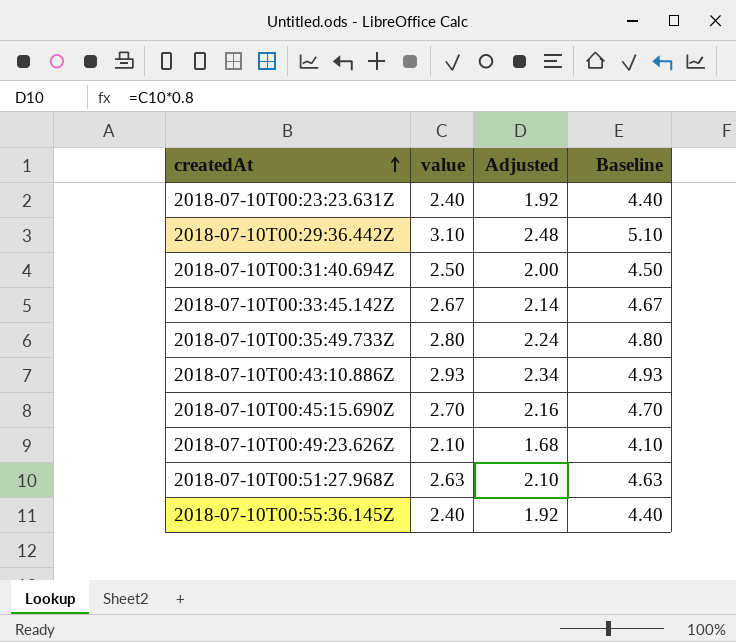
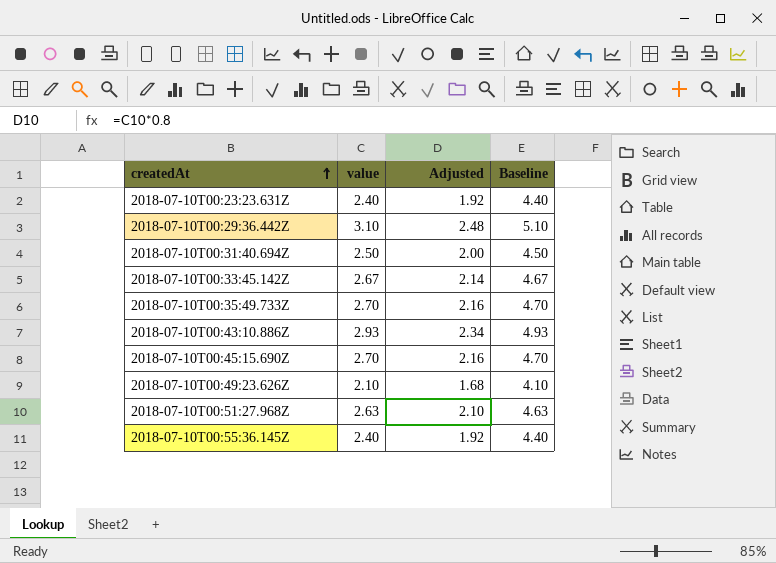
2018-07-10T00:35:49.733Z | value: 2.80 -> 2.70
2018-07-10T00:35:49.733Z | Adjusted: 2.24 -> 2.16
2018-07-10T00:35:49.733Z | Baseline: 4.80 -> 4.70

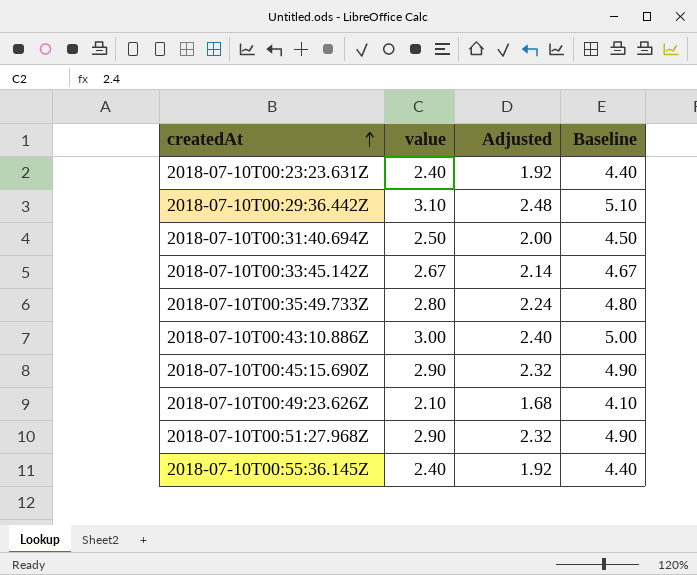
2018-07-10T00:35:49.733Z | value: 2.70 -> 2.80
2018-07-10T00:35:49.733Z | Adjusted: 2.16 -> 2.24
2018-07-10T00:35:49.733Z | Baseline: 4.70 -> 4.80
2018-07-10T00:43:10.886Z | value: 2.93 -> 3.00
2018-07-10T00:43:10.886Z | Adjusted: 2.34 -> 2.40
2018-07-10T00:43:10.886Z | Baseline: 4.93 -> 5.00
2018-07-10T00:45:15.690Z | value: 2.70 -> 2.90
2018-07-10T00:45:15.690Z | Adjusted: 2.16 -> 2.32
2018-07-10T00:45:15.690Z | Baseline: 4.70 -> 4.90
2018-07-10T00:51:27.968Z | value: 2.63 -> 2.90
2018-07-10T00:51:27.968Z | Adjusted: 2.10 -> 2.32
2018-07-10T00:51:27.968Z | Baseline: 4.63 -> 4.90

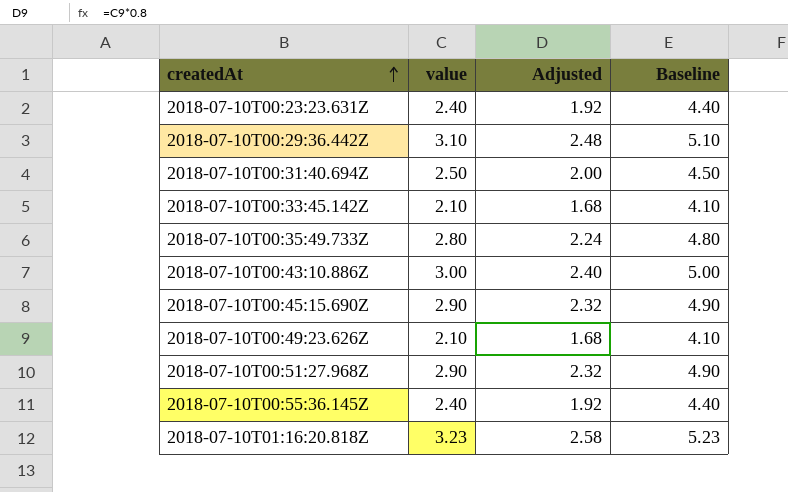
2018-07-10T00:33:45.142Z | value: 2.67 -> 2.10
2018-07-10T00:33:45.142Z | Adjusted: 2.14 -> 1.68
2018-07-10T00:33:45.142Z | Baseline: 4.67 -> 4.10
row 2018-07-10T01:16:20.818Z: none -> 3.23 | 2.58 | 5.23

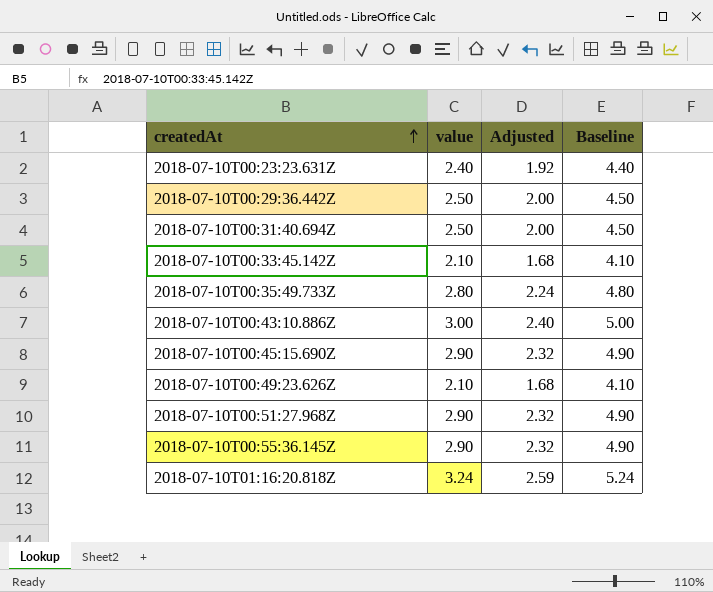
2018-07-10T00:29:36.442Z | value: 3.10 -> 2.50
2018-07-10T00:29:36.442Z | Adjusted: 2.48 -> 2.00
2018-07-10T00:29:36.442Z | Baseline: 5.10 -> 4.50
2018-07-10T00:55:36.145Z | value: 2.40 -> 2.90
2018-07-10T00:55:36.145Z | Adjusted: 1.92 -> 2.32
2018-07-10T00:55:36.145Z | Baseline: 4.40 -> 4.90
2018-07-10T01:16:20.818Z | value: 3.23 -> 3.24
2018-07-10T01:16:20.818Z | Adjusted: 2.58 -> 2.59
2018-07-10T01:16:20.818Z | Baseline: 5.23 -> 5.24

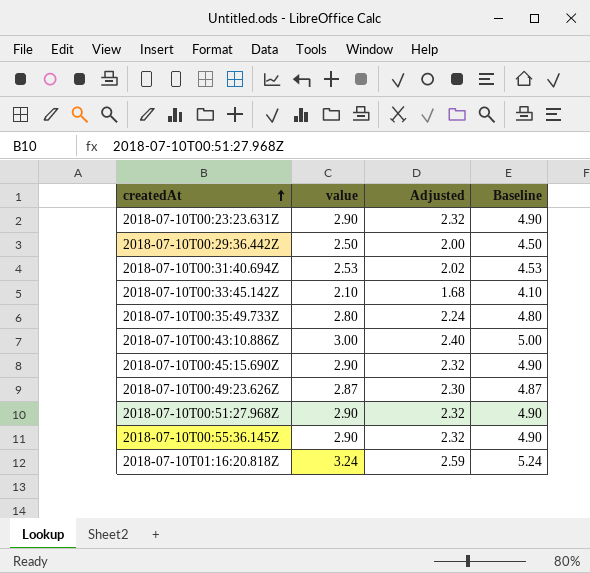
2018-07-10T00:23:23.631Z | value: 2.40 -> 2.90
2018-07-10T00:23:23.631Z | Adjusted: 1.92 -> 2.32
2018-07-10T00:23:23.631Z | Baseline: 4.40 -> 4.90
2018-07-10T00:31:40.694Z | value: 2.50 -> 2.53
2018-07-10T00:31:40.694Z | Adjusted: 2.00 -> 2.02
2018-07-10T00:31:40.694Z | Baseline: 4.50 -> 4.53
2018-07-10T00:49:23.626Z | value: 2.10 -> 2.87
2018-07-10T00:49:23.626Z | Adjusted: 1.68 -> 2.30
2018-07-10T00:49:23.626Z | Baseline: 4.10 -> 4.87

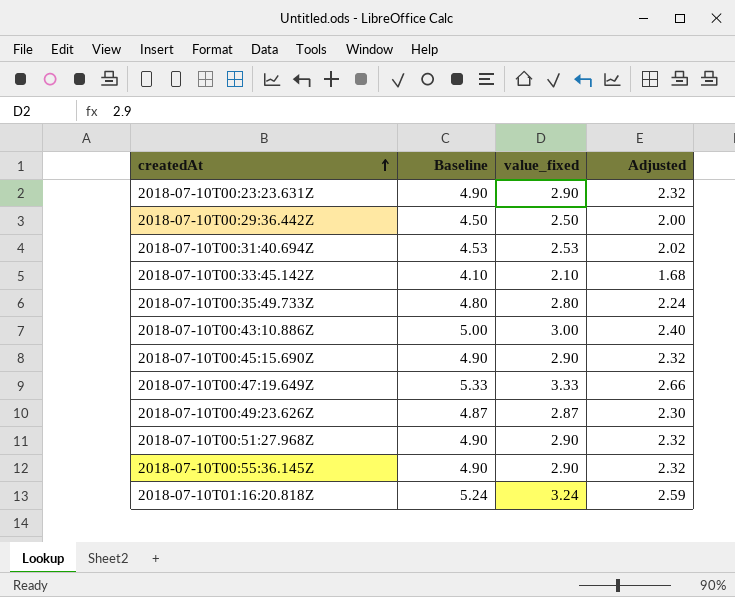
column Baseline | position: 4 -> 2
column name: value -> value_fixed
row 2018-07-10T00:47:19.649Z: none -> 5.33 | 3.33 | 2.66

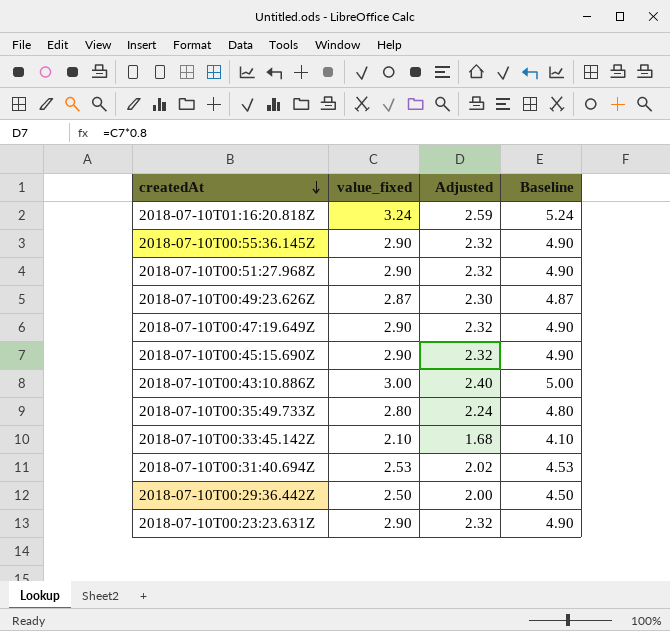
row order: createdAt ascending -> createdAt descending
column Baseline | position: 2 -> 4
2018-07-10T00:47:19.649Z | value_fixed: 3.33 -> 2.90
2018-07-10T00:47:19.649Z | Adjusted: 2.66 -> 2.32
2018-07-10T00:47:19.649Z | Baseline: 5.33 -> 4.90

